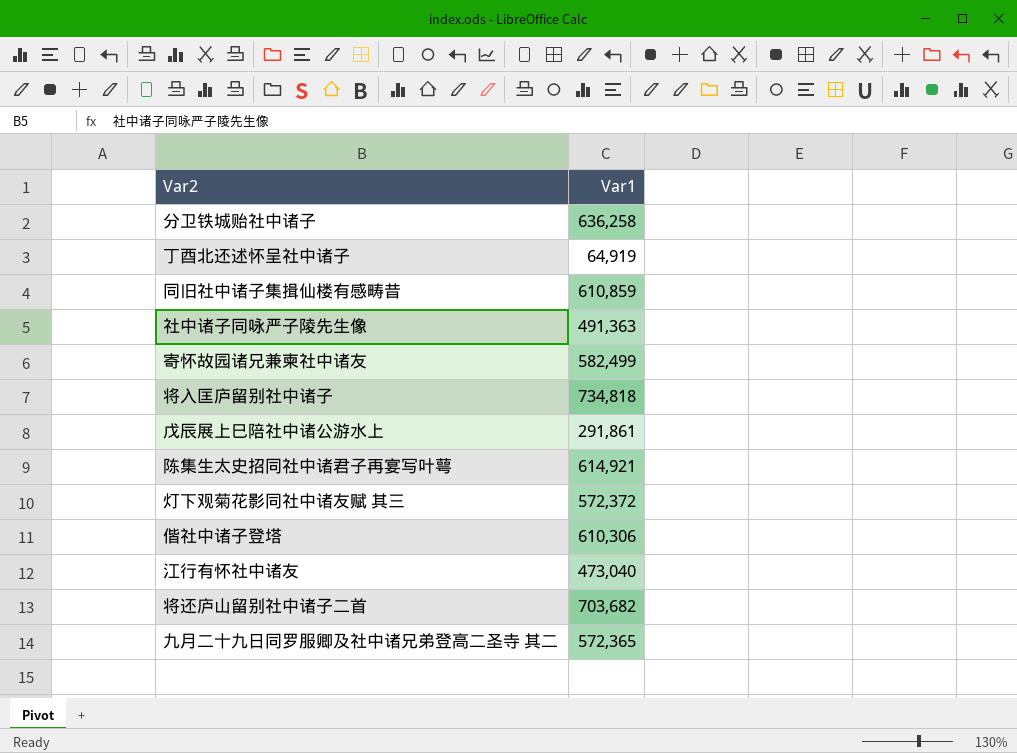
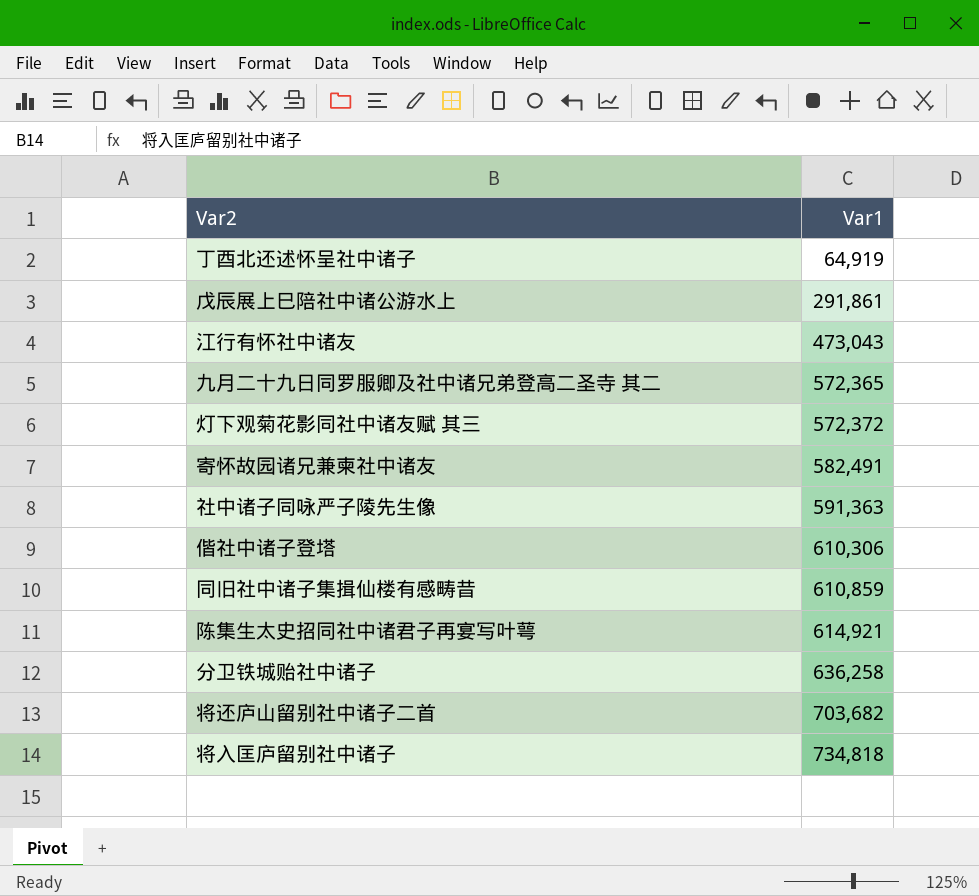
row order: none -> Var1 ascending
江行有怀社中诸友 | Var1: 473,040 -> 473,043
寄怀故园诸兄兼柬社中诸友 | Var1: 582,499 -> 582,491
社中诸子同咏严子陵先生像 | Var1: 491,363 -> 591,363

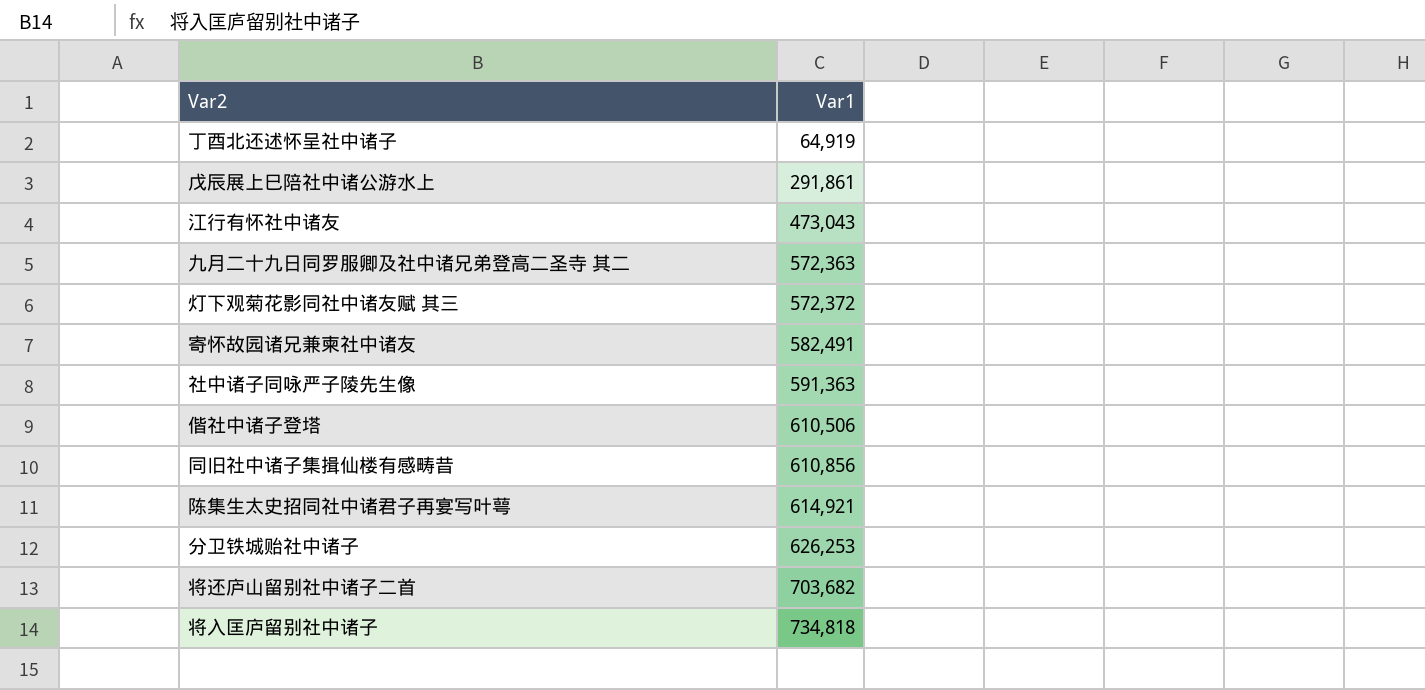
九月二十九日同罗服卿及社中诸兄弟登高二圣寺 其二 | Var1: 572,365 -> 572,363
偕社中诸子登塔 | Var1: 610,306 -> 610,506
同旧社中诸子集揖仙楼有感畴昔 | Var1: 610,859 -> 610,856
分卫铁城贻社中诸子 | Var1: 636,258 -> 626,253

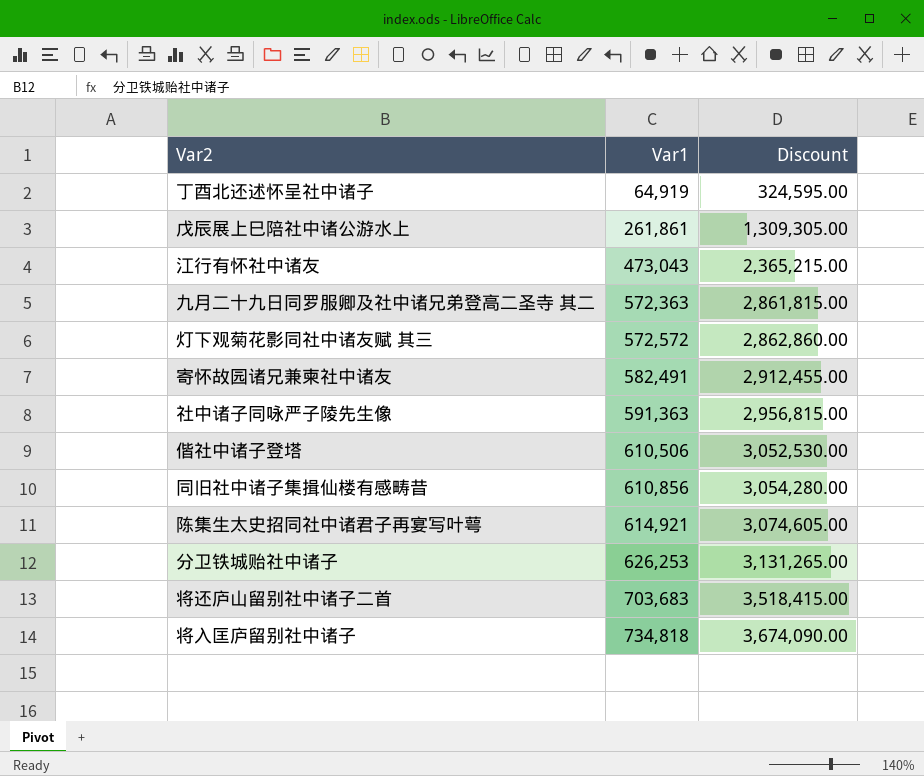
column Discount | formula: none -> [Var1] * 5
戊辰展上巳陪社中诸公游水上 | Var1: 291,861 -> 261,861
灯下观菊花影同社中诸友赋 其三 | Var1: 572,372 -> 572,572
将还庐山留别社中诸子二首 | Var1: 703,682 -> 703,683

